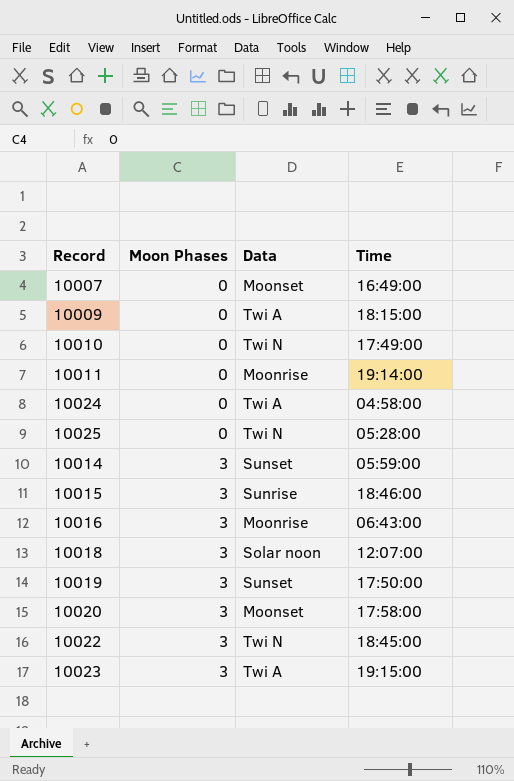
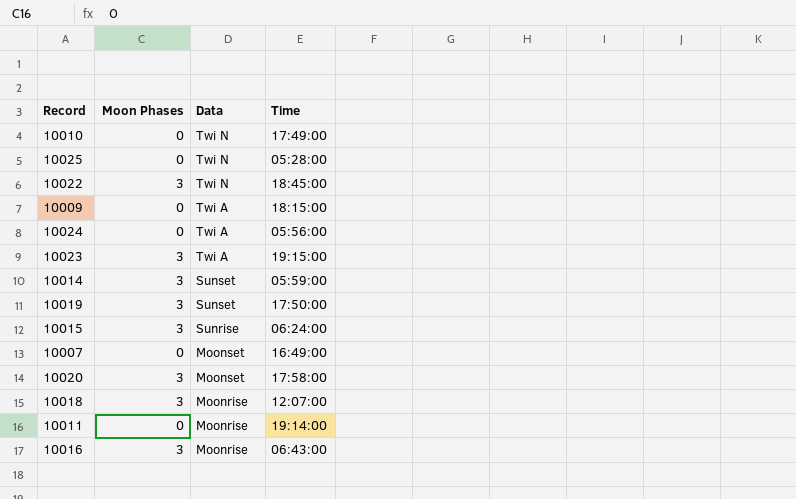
row order: Moon Phases ascending -> Data descending
10024 | Time: 04:58:00 -> 05:56:00
10015 | Time: 18:46:00 -> 06:24:00
10018 | Data: Solar noon -> Moonrise

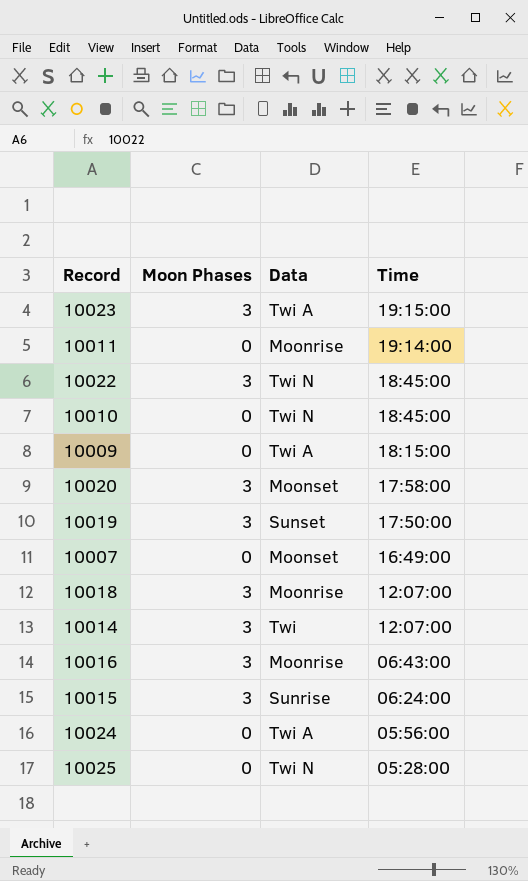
row order: Data descending -> Time descending
10010 | Time: 17:49:00 -> 18:45:00
10014 | Data: Sunset -> Twi
10014 | Time: 05:59:00 -> 12:07:00

